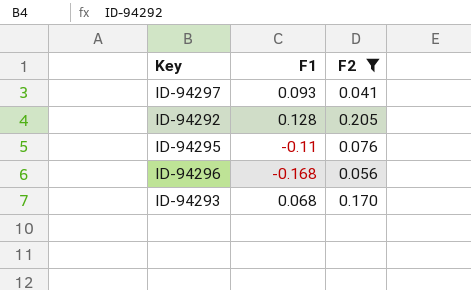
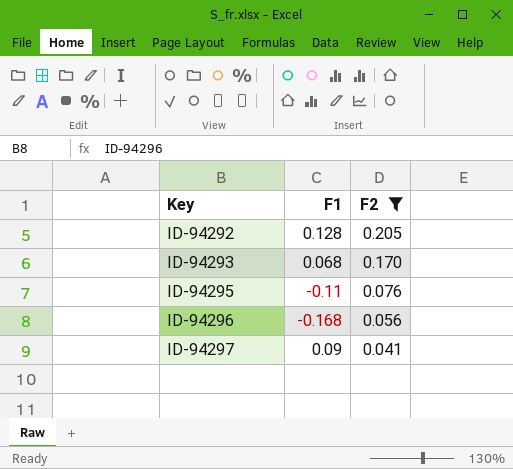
row order: none -> Key ascending
ID-94297 | F1: 0.093 -> 0.09

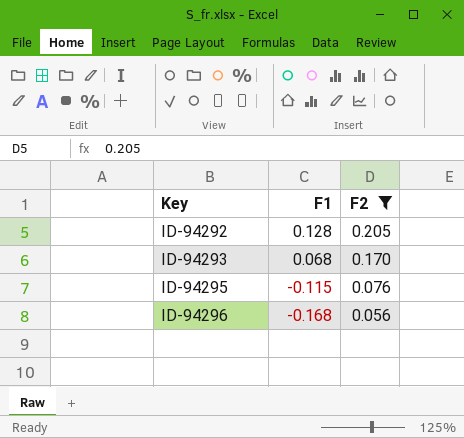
row ID-94297: 0.09 | 0.041 -> none
ID-94295 | F1: -0.11 -> -0.115

